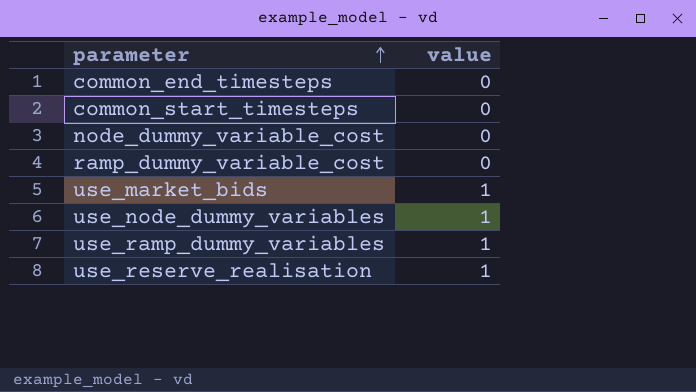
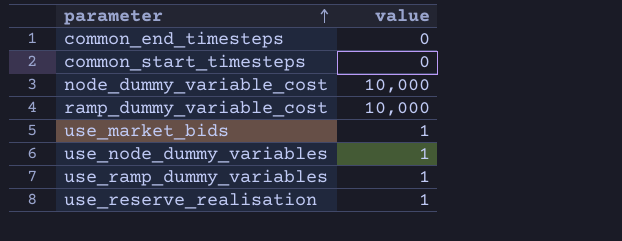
node_dummy_variable_cost | value: 0 -> 10,000
ramp_dummy_variable_cost | value: 0 -> 10,000

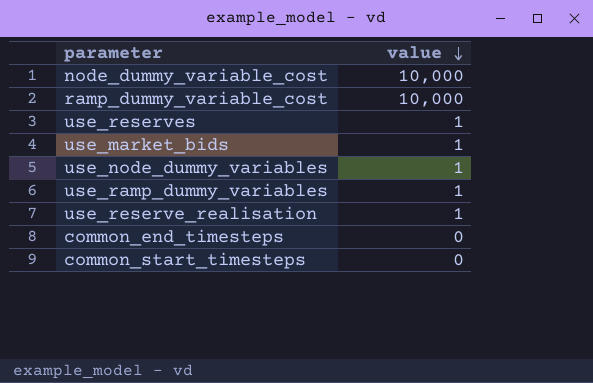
row order: parameter ascending -> value descending
row use_reserves: none -> 1

